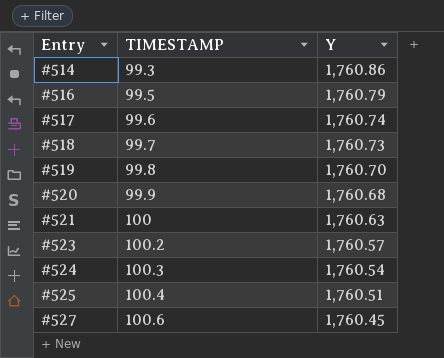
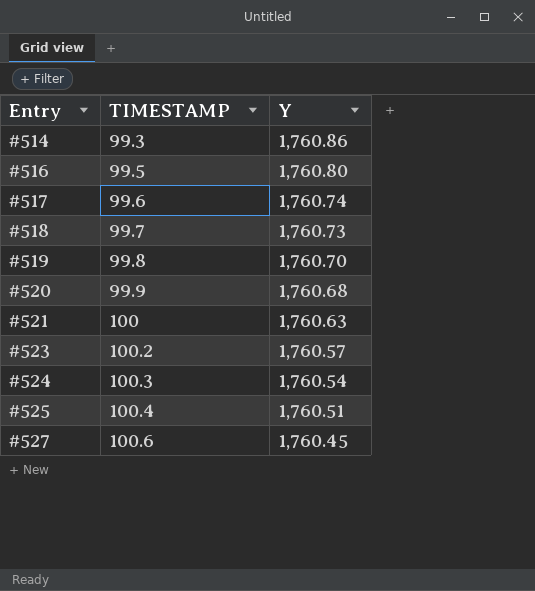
#516 | Y: 1,760.79 -> 1,760.80

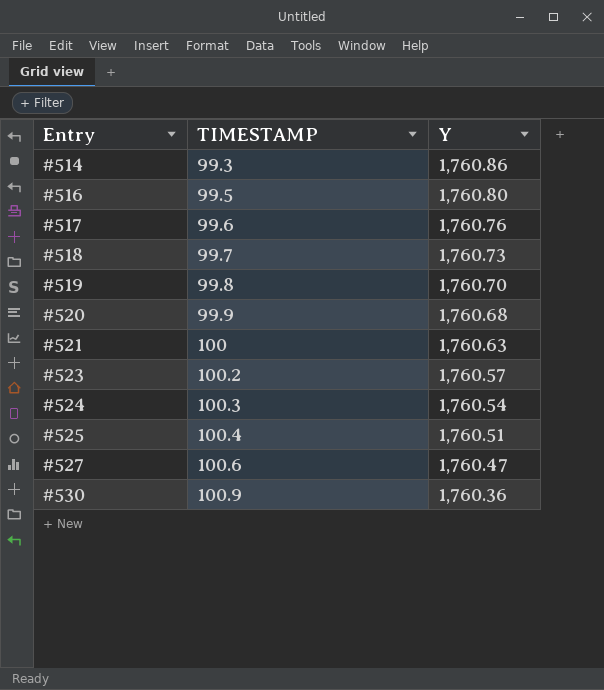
#517 | Y: 1,760.74 -> 1,760.76
#527 | Y: 1,760.45 -> 1,760.47
row #530: none -> 100.9 | 1,760.36

